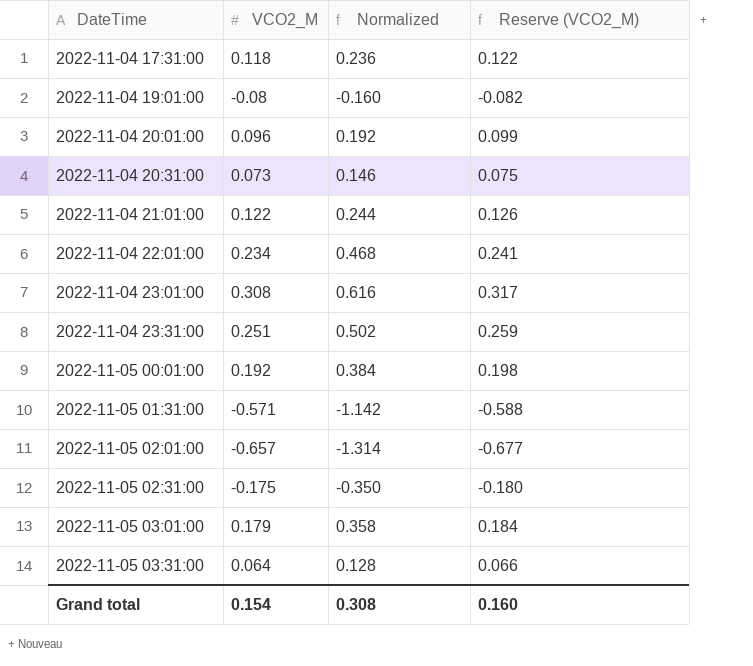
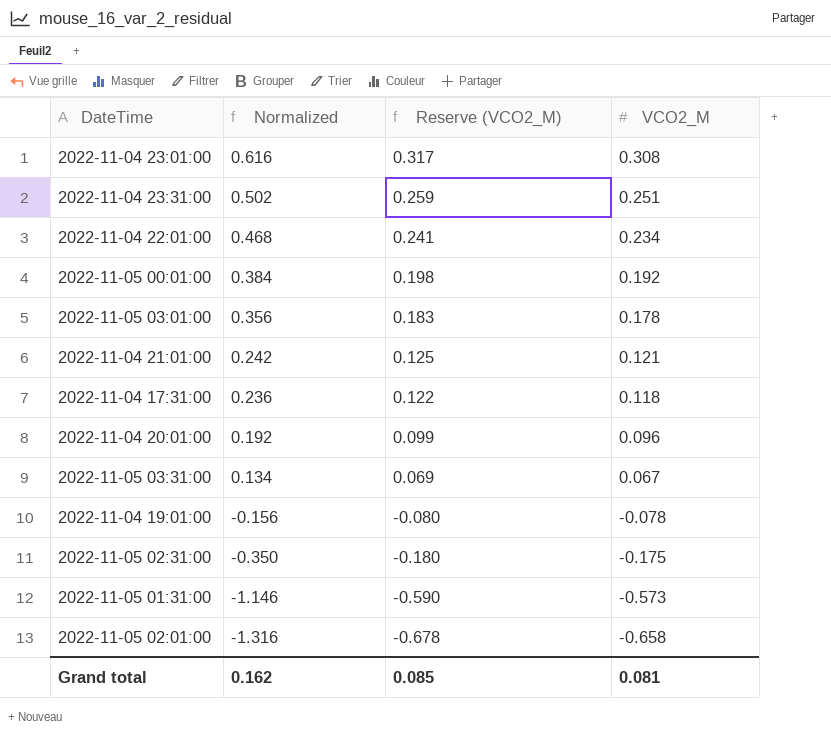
row order: DateTime ascending -> Normalized descending
column VCO2_M | position: 2 -> 4
row 2022-11-04 20:31:00: 0.073 | 0.146 | 0.075 -> none
2022-11-05 03:01:00 | Normalized: 0.358 -> 0.356
2022-11-05 03:01:00 | Reserve (VCO2_M): 0.184 -> 0.183
2022-11-05 03:01:00 | VCO2_M: 0.179 -> 0.178
2022-11-04 21:01:00 | Normalized: 0.244 -> 0.242
2022-11-04 21:01:00 | Reserve (VCO2_M): 0.126 -> 0.125
2022-11-04 21:01:00 | VCO2_M: 0.122 -> 0.121
2022-11-05 03:31:00 | Normalized: 0.128 -> 0.134
2022-11-05 03:31:00 | Reserve (VCO2_M): 0.066 -> 0.069
2022-11-05 03:31:00 | VCO2_M: 0.064 -> 0.067
2022-11-04 19:01:00 | Normalized: -0.160 -> -0.156
2022-11-04 19:01:00 | Reserve (VCO2_M): -0.082 -> -0.080
2022-11-04 19:01:00 | VCO2_M: -0.08 -> -0.078
2022-11-05 01:31:00 | Normalized: -1.142 -> -1.146
2022-11-05 01:31:00 | Reserve (VCO2_M): -0.588 -> -0.590
2022-11-05 01:31:00 | VCO2_M: -0.571 -> -0.573
2022-11-05 02:01:00 | Normalized: -1.314 -> -1.316
2022-11-05 02:01:00 | Reserve (VCO2_M): -0.677 -> -0.678
2022-11-05 02:01:00 | VCO2_M: -0.657 -> -0.658
Grand total | Normalized: 0.308 -> 0.162
Grand total | Reserve (VCO2_M): 0.160 -> 0.085
Grand total | VCO2_M: 0.154 -> 0.081

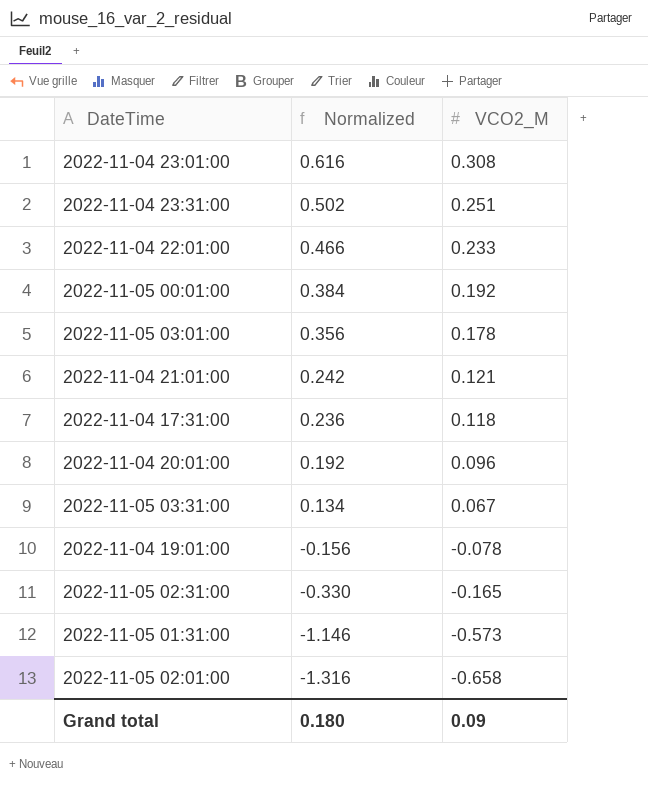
column Reserve (VCO2_M) | formula: [VCO2_M] * 1.03 -> none
2022-11-04 22:01:00 | Normalized: 0.468 -> 0.466
2022-11-04 22:01:00 | VCO2_M: 0.234 -> 0.233
2022-11-05 02:31:00 | Normalized: -0.350 -> -0.330
2022-11-05 02:31:00 | VCO2_M: -0.175 -> -0.165
Grand total | Normalized: 0.162 -> 0.180
Grand total | VCO2_M: 0.081 -> 0.09

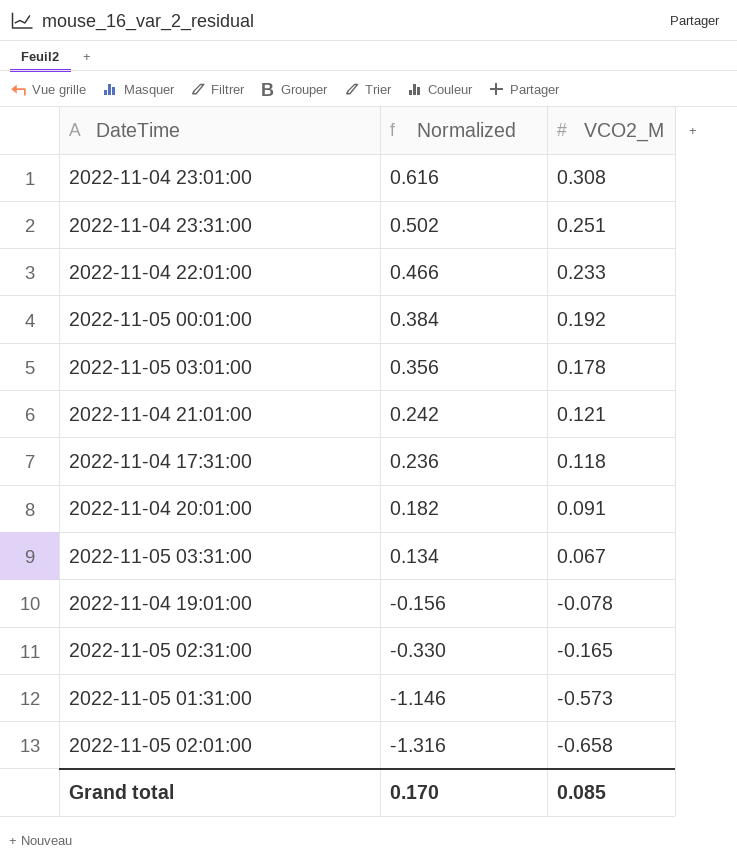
2022-11-04 20:01:00 | Normalized: 0.192 -> 0.182
2022-11-04 20:01:00 | VCO2_M: 0.096 -> 0.091
Grand total | Normalized: 0.180 -> 0.170
Grand total | VCO2_M: 0.09 -> 0.085

